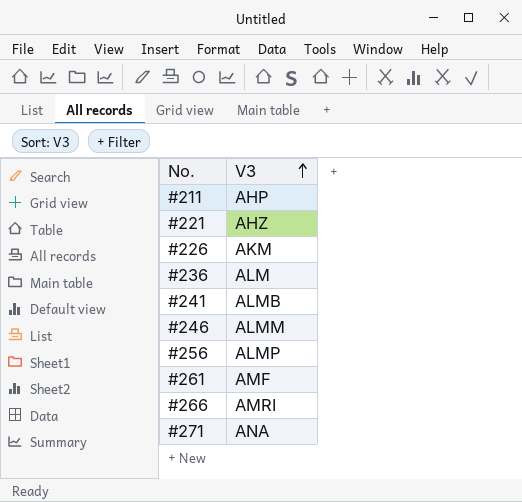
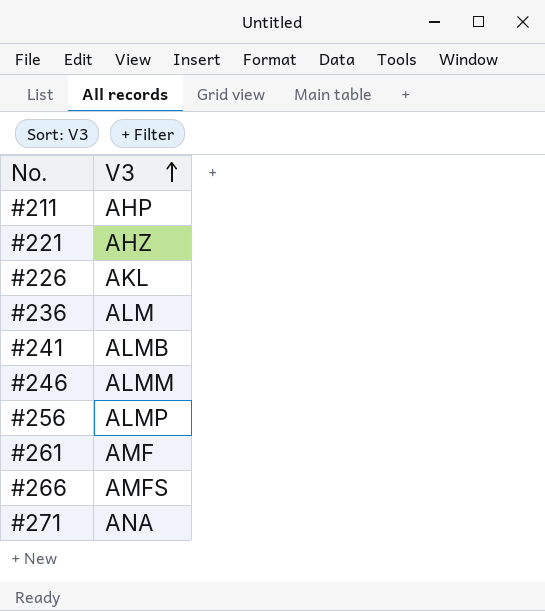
#226 | V3: AKM -> AKL
#266 | V3: AMRI -> AMFS

